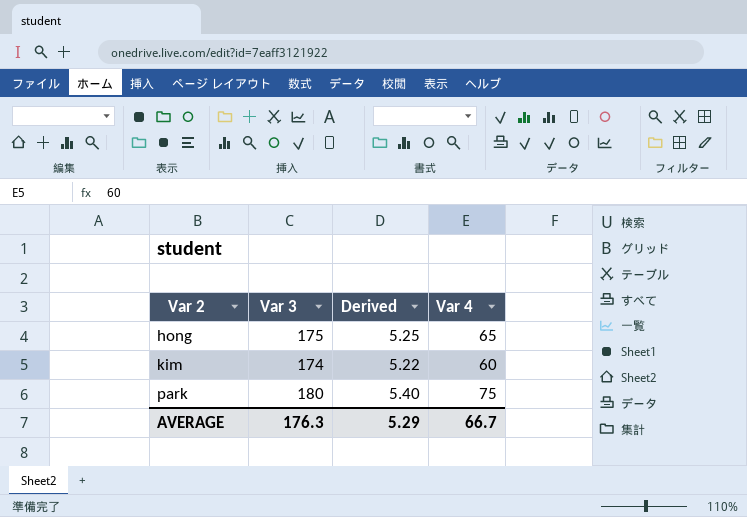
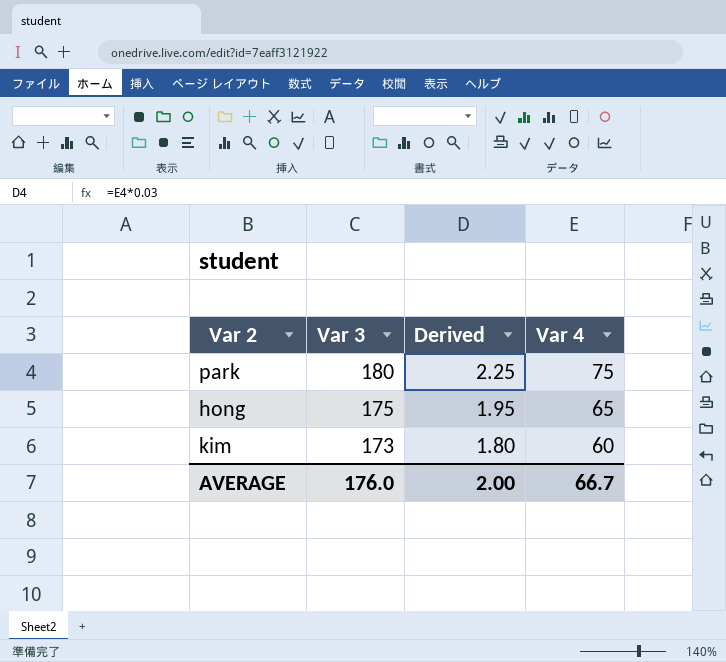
row order: Var 2 ascending -> Var 3 descending
column Derived | formula: [Var 3] * 0.03 -> [Var 4] * 0.03
kim | Var 3: 174 -> 173
AVERAGE | Var 3: 176.3 -> 176.0
AVERAGE | Derived: 5.29 -> 2.00

